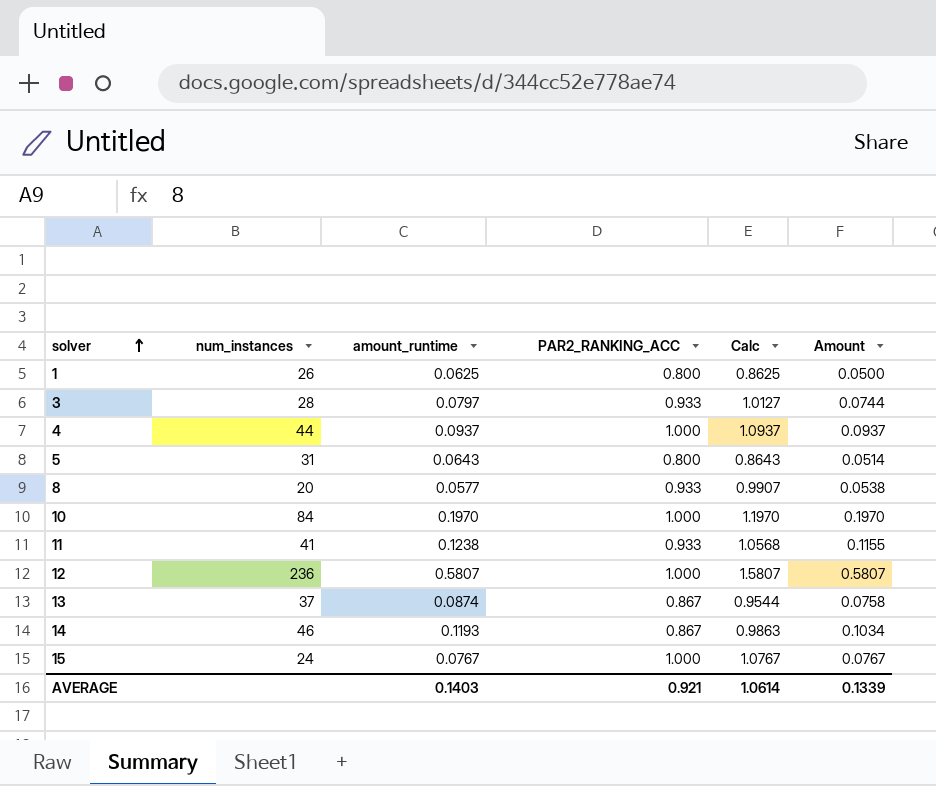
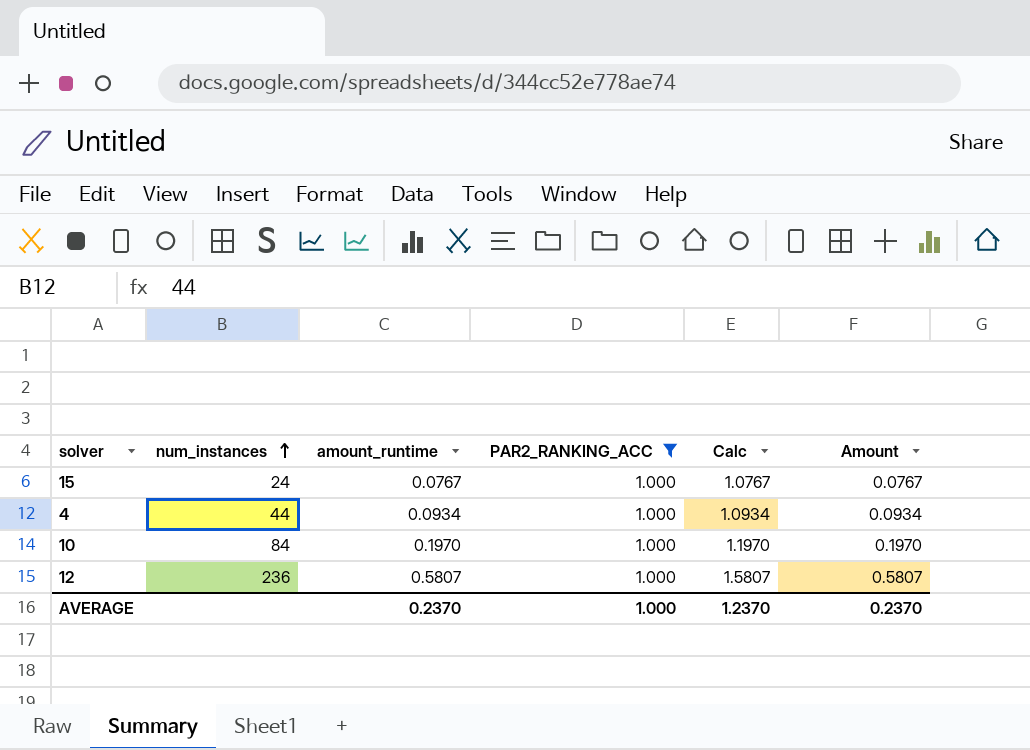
filter: none -> PAR2_RANKING_ACC = 1.000
row order: solver ascending -> num_instances ascending
4 | amount_runtime: 0.0937 -> 0.0934
4 | Calc: 1.0937 -> 1.0934
4 | Amount: 0.0937 -> 0.0934
AVERAGE | amount_runtime: 0.1403 -> 0.2370
AVERAGE | PAR2_RANKING_ACC: 0.921 -> 1.000
AVERAGE | Calc: 1.0614 -> 1.2370
AVERAGE | Amount: 0.1339 -> 0.2370

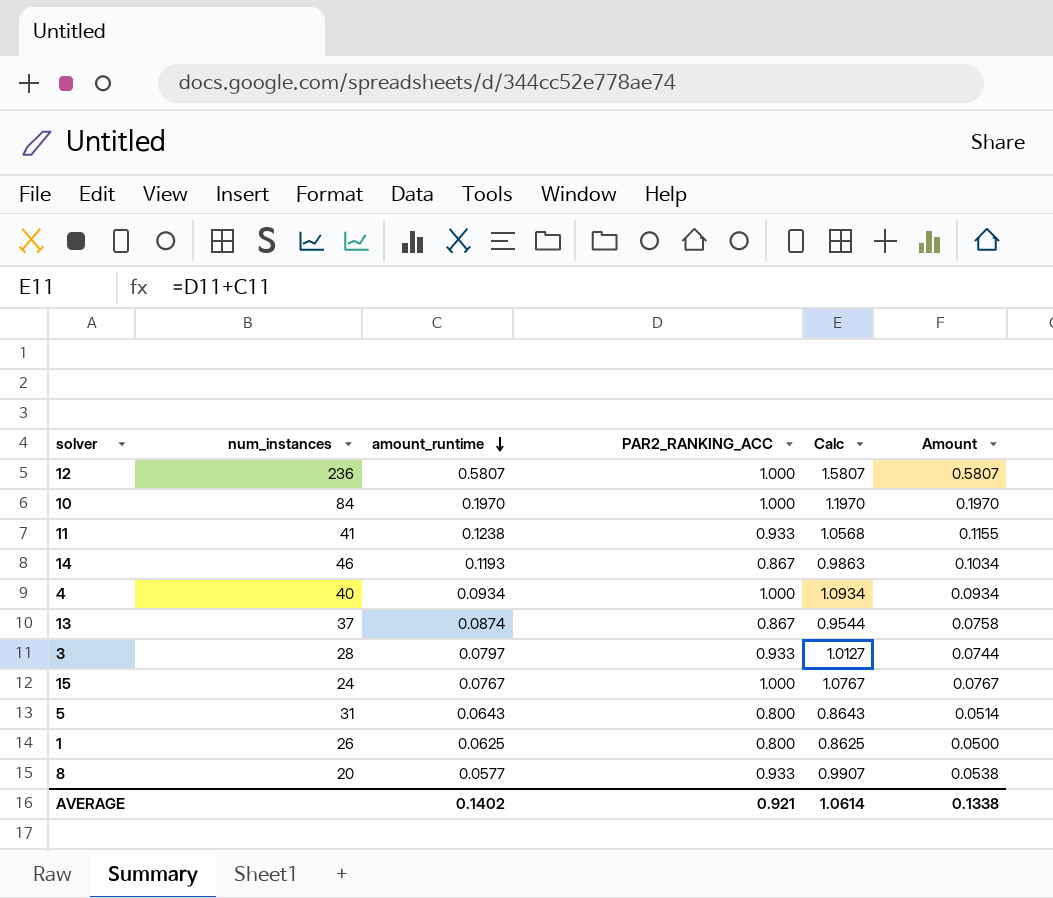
filter: PAR2_RANKING_ACC = 1.000 -> none
row order: num_instances ascending -> amount_runtime descending
4 | num_instances: 44 -> 40
AVERAGE | amount_runtime: 0.2370 -> 0.1402
AVERAGE | PAR2_RANKING_ACC: 1.000 -> 0.921
AVERAGE | Calc: 1.2370 -> 1.0614
AVERAGE | Amount: 0.2370 -> 0.1338

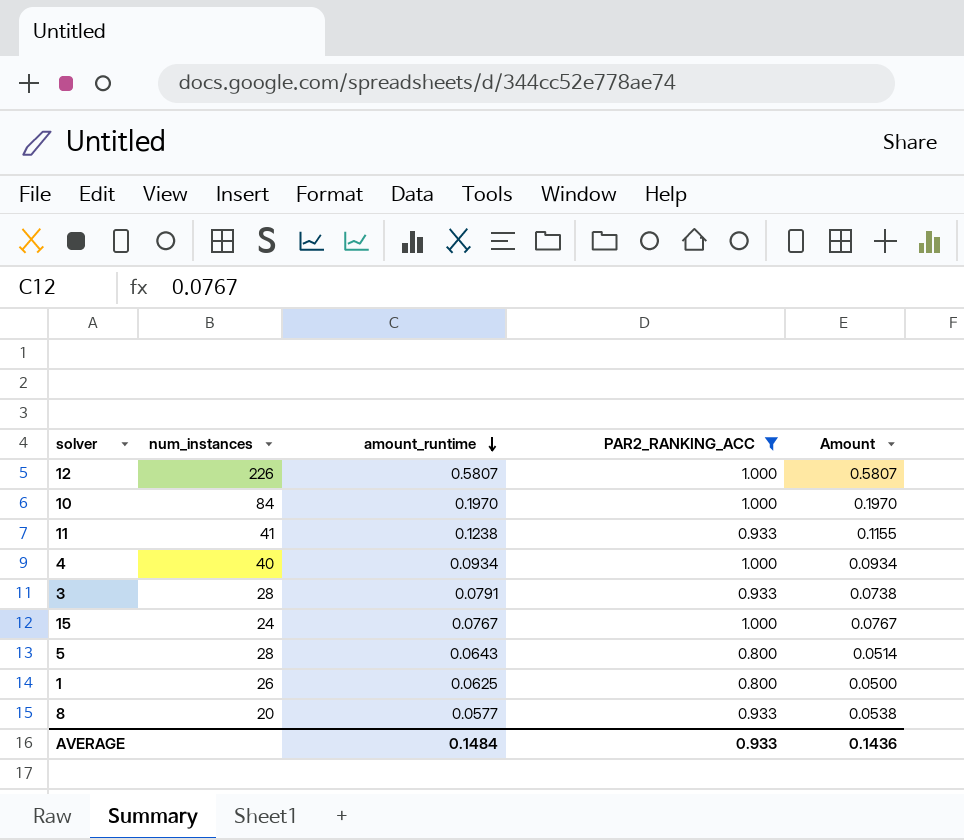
filter: none -> PAR2_RANKING_ACC != 0.867
column Calc | formula: [amount_runtime] + [PAR2_RANKING_ACC] -> none
12 | num_instances: 236 -> 226
3 | amount_runtime: 0.0797 -> 0.0791
3 | Amount: 0.0744 -> 0.0738
5 | num_instances: 31 -> 28
AVERAGE | amount_runtime: 0.1402 -> 0.1484
AVERAGE | PAR2_RANKING_ACC: 0.921 -> 0.933
AVERAGE | Amount: 0.1338 -> 0.1436

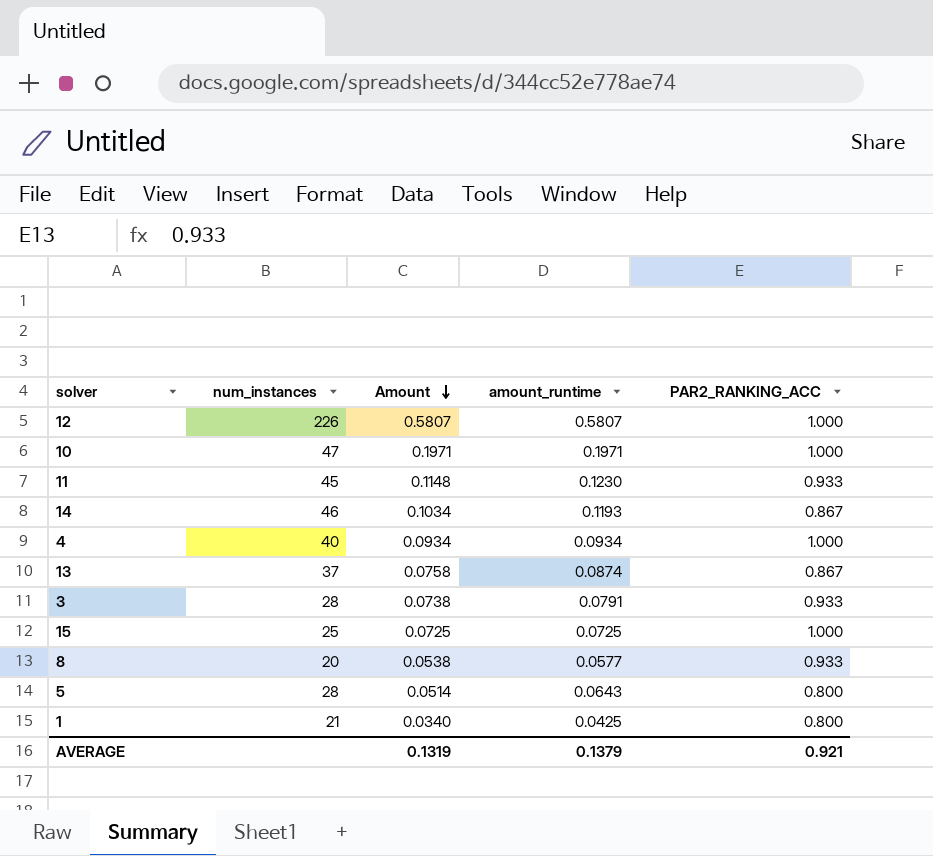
filter: PAR2_RANKING_ACC != 0.867 -> none
row order: amount_runtime descending -> Amount descending
column Amount | position: 5 -> 3
10 | num_instances: 84 -> 47
10 | Amount: 0.1970 -> 0.1971
10 | amount_runtime: 0.1970 -> 0.1971
11 | num_instances: 41 -> 45
11 | Amount: 0.1155 -> 0.1148
11 | amount_runtime: 0.1238 -> 0.1230
15 | num_instances: 24 -> 25
15 | Amount: 0.0767 -> 0.0725
15 | amount_runtime: 0.0767 -> 0.0725
1 | num_instances: 26 -> 21
1 | Amount: 0.0500 -> 0.0340
1 | amount_runtime: 0.0625 -> 0.0425
AVERAGE | Amount: 0.1436 -> 0.1319
AVERAGE | amount_runtime: 0.1484 -> 0.1379
AVERAGE | PAR2_RANKING_ACC: 0.933 -> 0.921

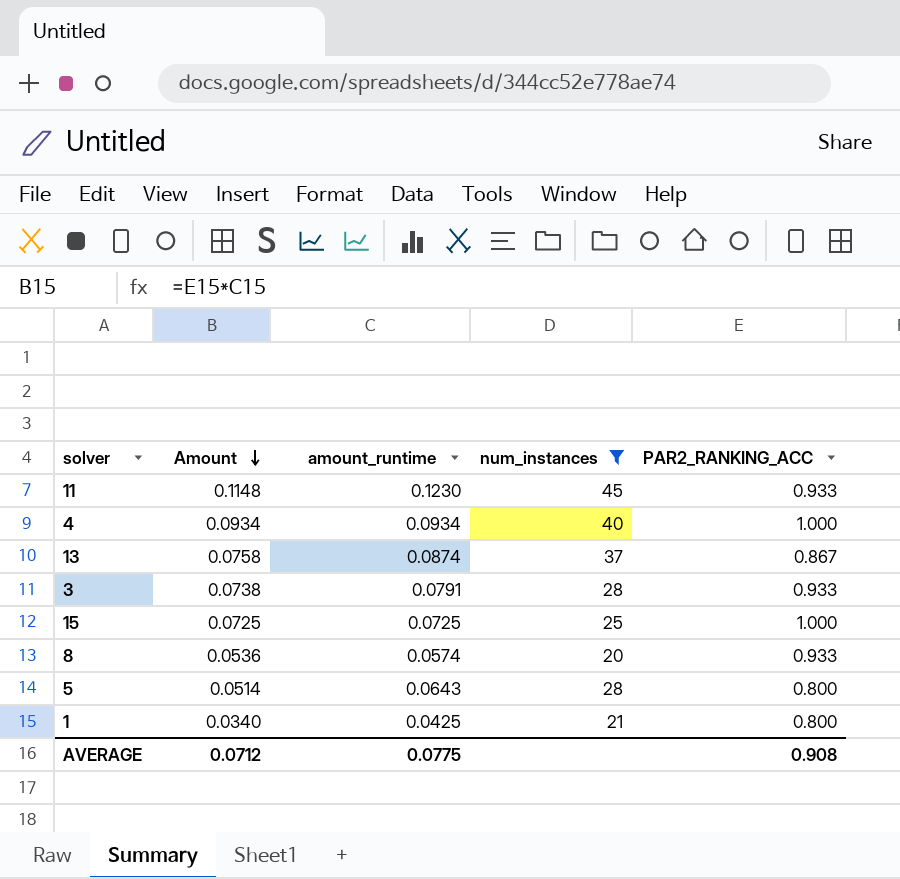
filter: none -> num_instances <= 45
column num_instances | position: 2 -> 4
8 | Amount: 0.0538 -> 0.0536
8 | amount_runtime: 0.0577 -> 0.0574
AVERAGE | Amount: 0.1319 -> 0.0712
AVERAGE | amount_runtime: 0.1379 -> 0.0775
AVERAGE | PAR2_RANKING_ACC: 0.921 -> 0.908

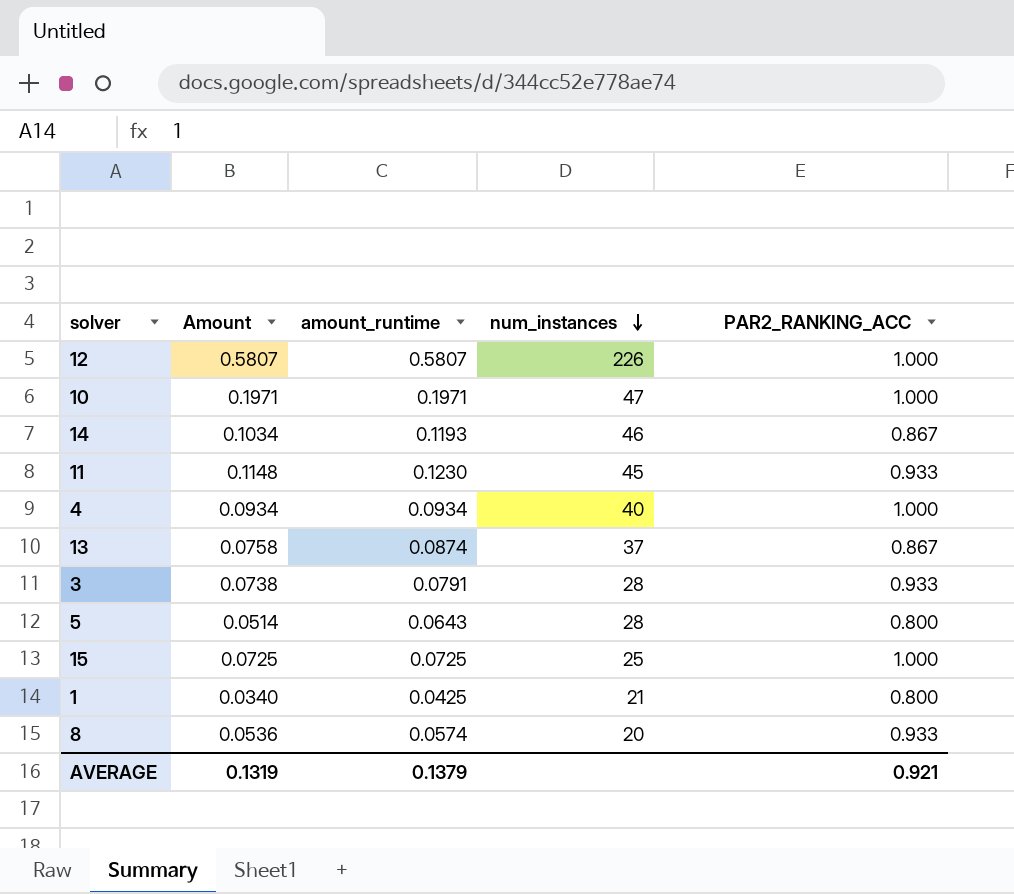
filter: num_instances <= 45 -> none
row order: Amount descending -> num_instances descending
AVERAGE | Amount: 0.0712 -> 0.1319
AVERAGE | amount_runtime: 0.0775 -> 0.1379
AVERAGE | PAR2_RANKING_ACC: 0.908 -> 0.921

